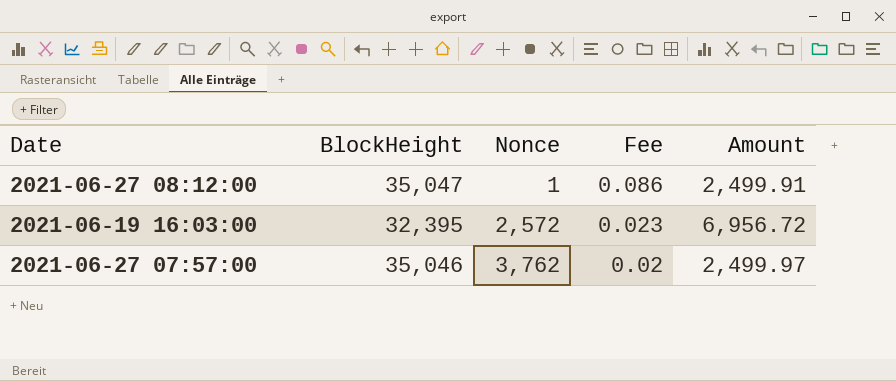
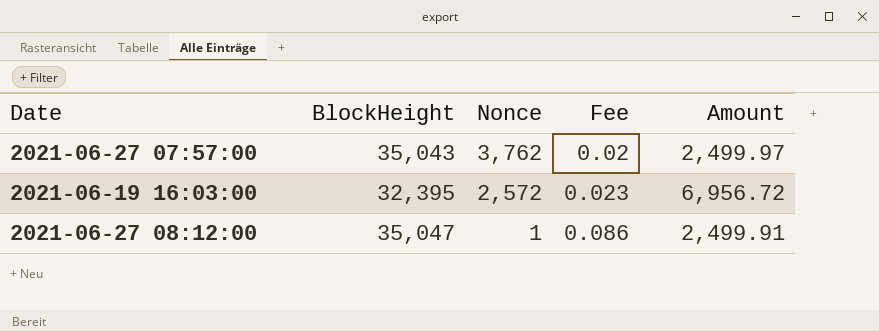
row order: Nonce ascending -> Nonce descending
2021-06-27 07:57:00 | BlockHeight: 35,046 -> 35,043

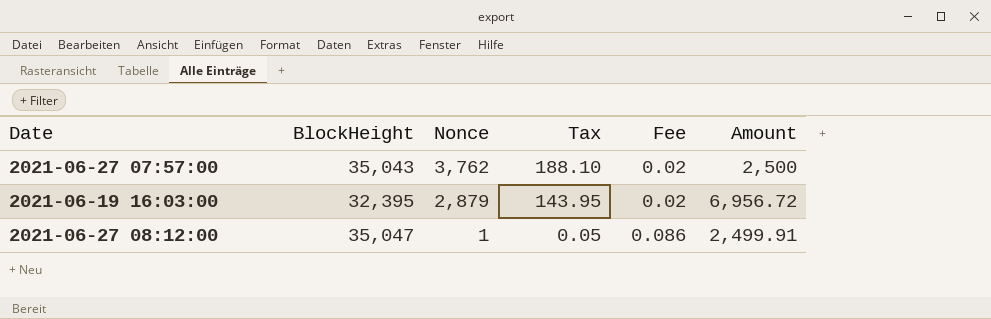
column Tax | formula: none -> [Nonce] * 0.05
2021-06-27 07:57:00 | Amount: 2,499.97 -> 2,500
2021-06-19 16:03:00 | Nonce: 2,572 -> 2,879
2021-06-19 16:03:00 | Fee: 0.023 -> 0.02

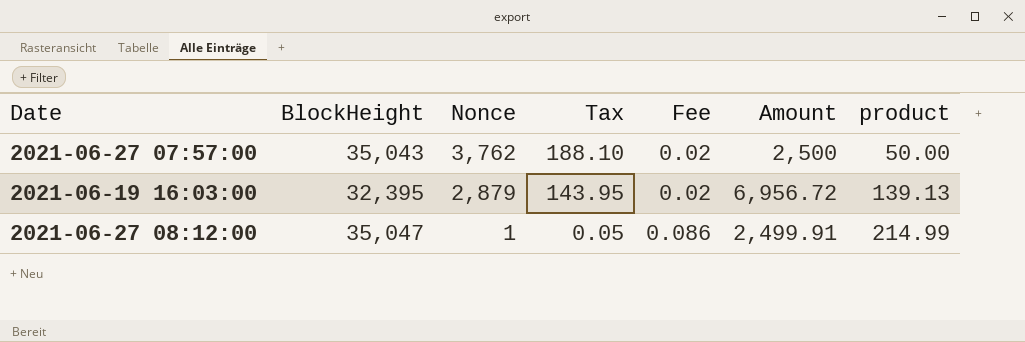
column product | formula: none -> [Fee] * [Amount]

